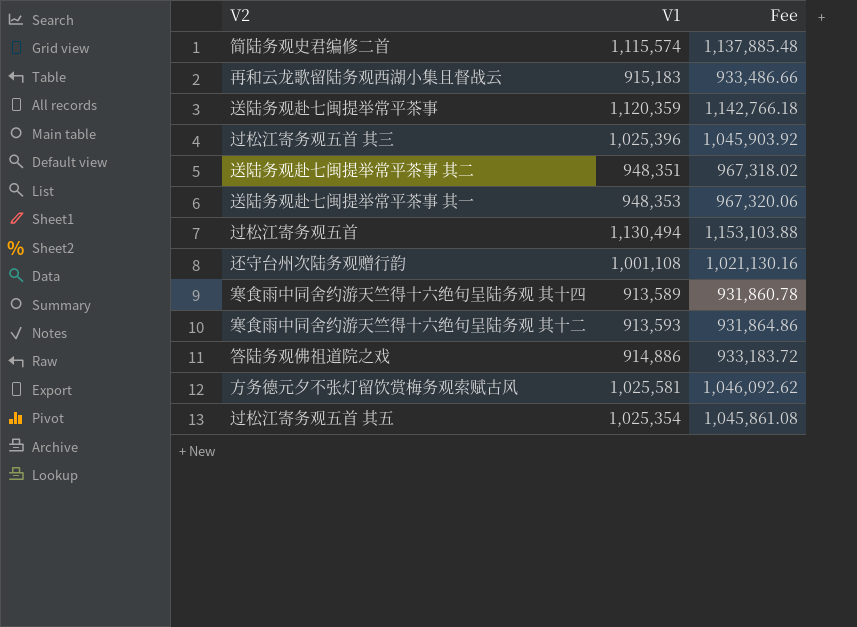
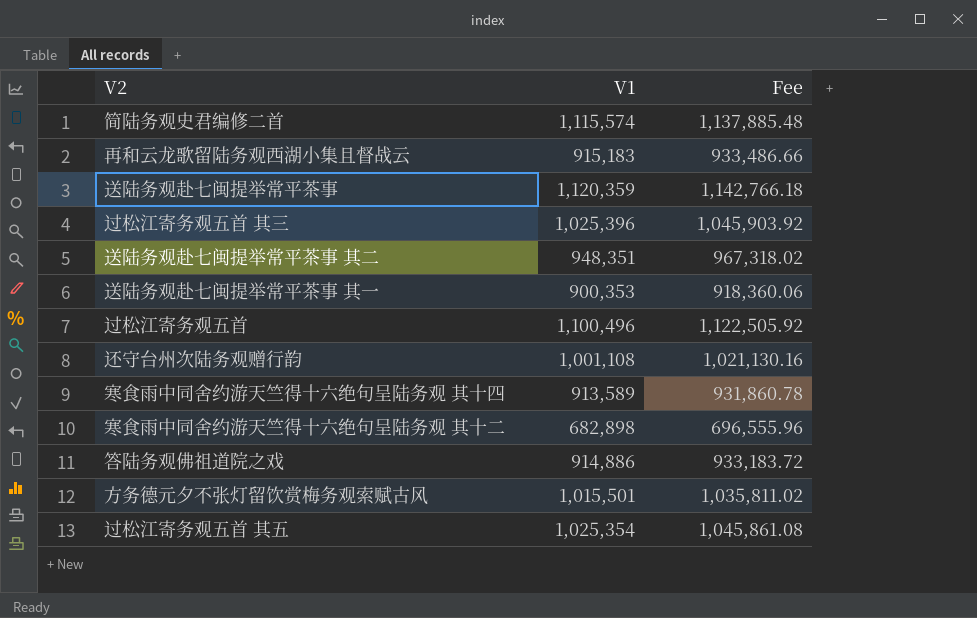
送陆务观赴七闽提举常平茶事 其一 | V1: 948,353 -> 900,353
送陆务观赴七闽提举常平茶事 其一 | Fee: 967,320.06 -> 918,360.06
过松江寄务观五首 | V1: 1,130,494 -> 1,100,496
过松江寄务观五首 | Fee: 1,153,103.88 -> 1,122,505.92
寒食雨中同舍约游天竺得十六绝句呈陆务观 其十二 | V1: 913,593 -> 682,898
寒食雨中同舍约游天竺得十六绝句呈陆务观 其十二 | Fee: 931,864.86 -> 696,555.96
方务德元夕不张灯留饮赏梅务观索赋古风 | V1: 1,025,581 -> 1,015,501
方务德元夕不张灯留饮赏梅务观索赋古风 | Fee: 1,046,092.62 -> 1,035,811.02

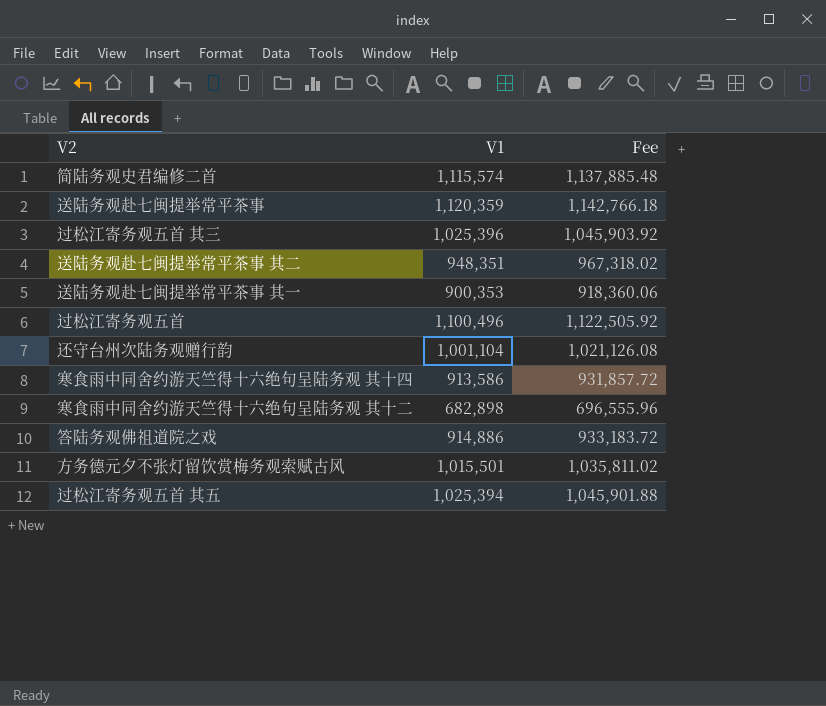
row 再和云龙歌留陆务观西湖小集且督战云: 915,183 | 933,486.66 -> none
还守台州次陆务观赠行韵 | V1: 1,001,108 -> 1,001,104
还守台州次陆务观赠行韵 | Fee: 1,021,130.16 -> 1,021,126.08
寒食雨中同舍约游天竺得十六绝句呈陆务观 其十四 | V1: 913,589 -> 913,586
寒食雨中同舍约游天竺得十六绝句呈陆务观 其十四 | Fee: 931,860.78 -> 931,857.72
过松江寄务观五首 其五 | V1: 1,025,354 -> 1,025,394
过松江寄务观五首 其五 | Fee: 1,045,861.08 -> 1,045,901.88

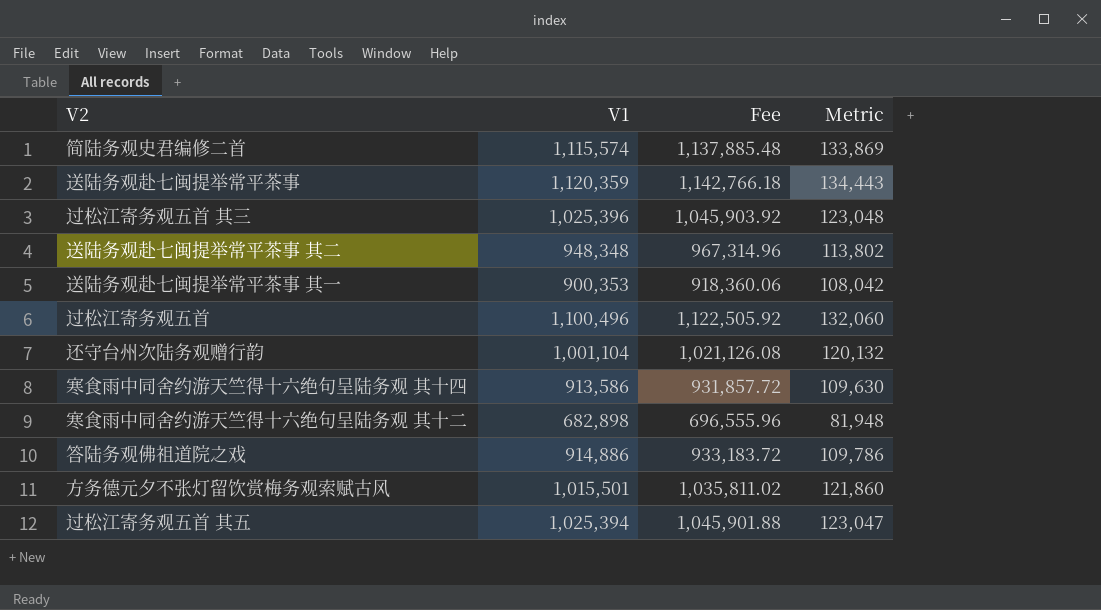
column Metric | formula: none -> [V1] * 0.12
送陆务观赴七闽提举常平茶事 其二 | V1: 948,351 -> 948,348
送陆务观赴七闽提举常平茶事 其二 | Fee: 967,318.02 -> 967,314.96

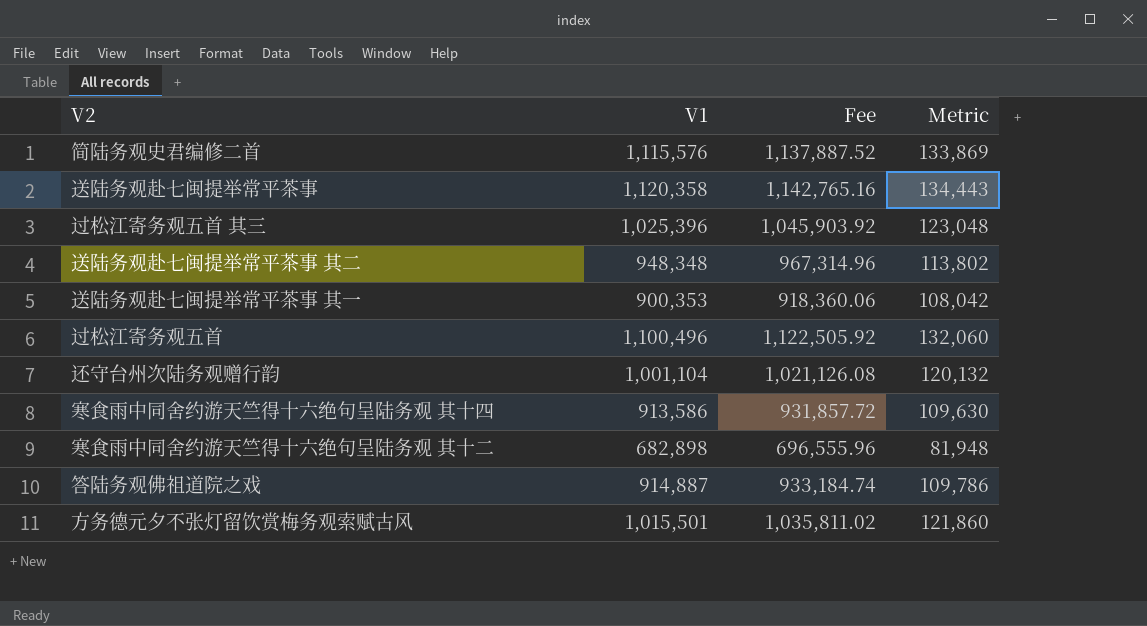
row 过松江寄务观五首 其五: 1,025,394 | 1,045,901.88 | 123,047 -> none
简陆务观史君编修二首 | V1: 1,115,574 -> 1,115,576
简陆务观史君编修二首 | Fee: 1,137,885.48 -> 1,137,887.52
送陆务观赴七闽提举常平茶事 | V1: 1,120,359 -> 1,120,358
送陆务观赴七闽提举常平茶事 | Fee: 1,142,766.18 -> 1,142,765.16
答陆务观佛祖道院之戏 | V1: 914,886 -> 914,887
答陆务观佛祖道院之戏 | Fee: 933,183.72 -> 933,184.74

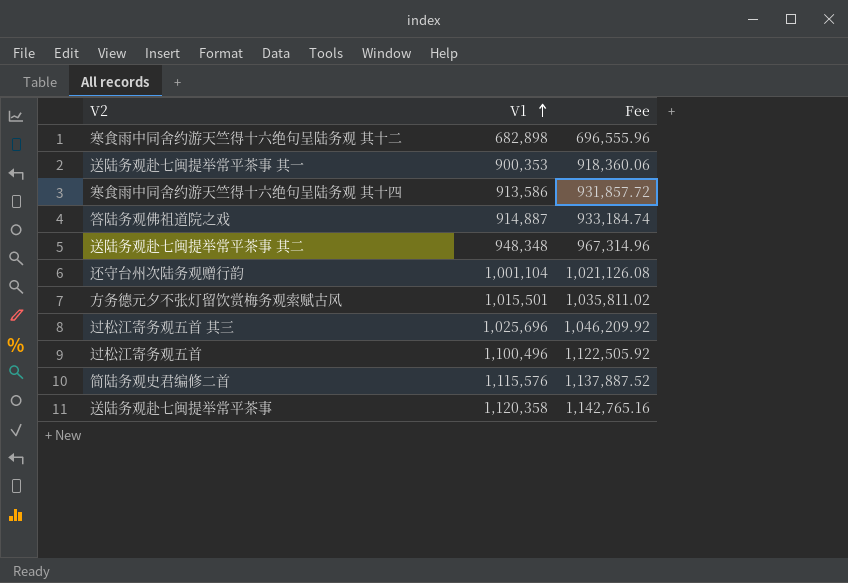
row order: none -> V1 ascending
column Metric | formula: [V1] * 0.12 -> none
过松江寄务观五首 其三 | V1: 1,025,396 -> 1,025,696
过松江寄务观五首 其三 | Fee: 1,045,903.92 -> 1,046,209.92

